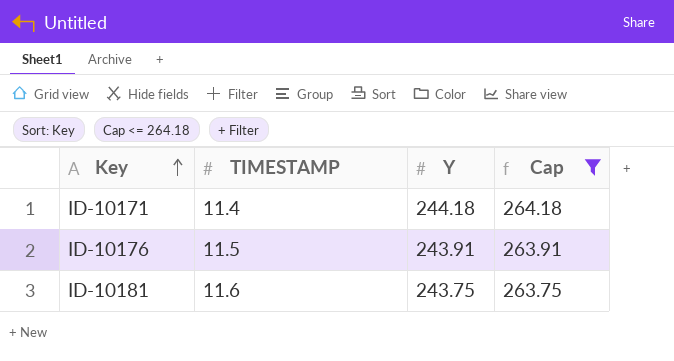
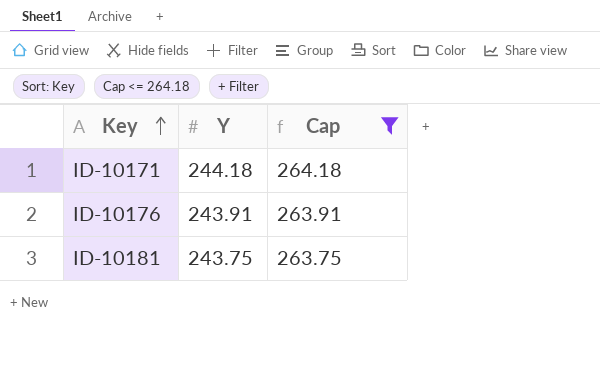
column TIMESTAMP | position: 2 -> none

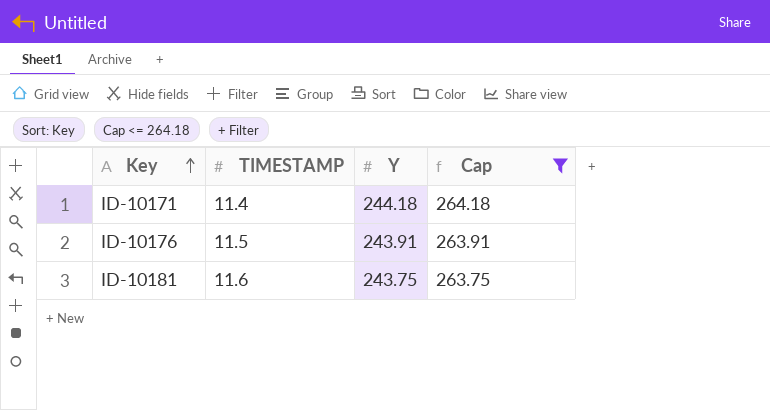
column TIMESTAMP | position: none -> 2

